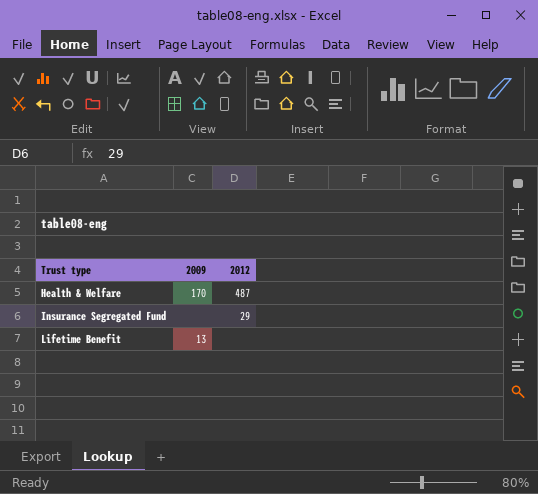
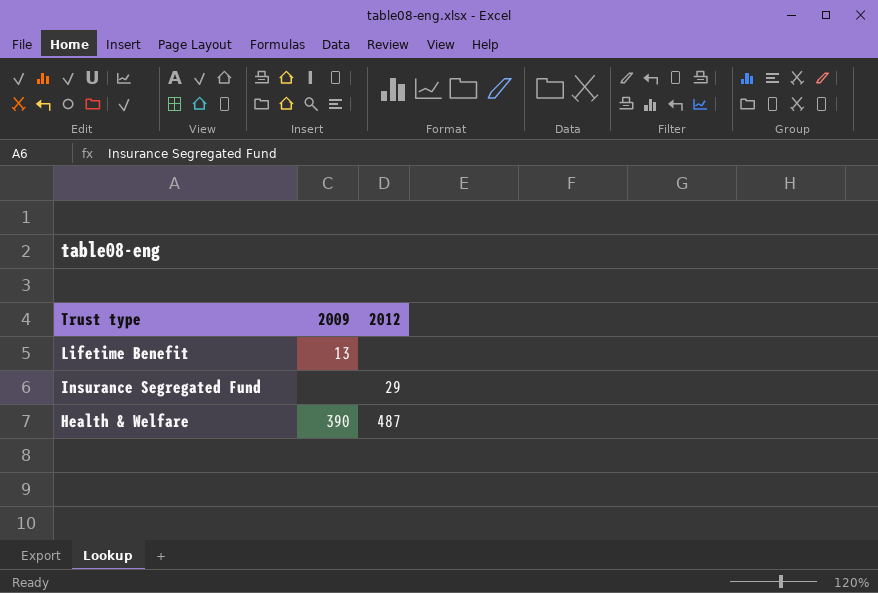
row order: Trust type ascending -> Trust type descending
Health & Welfare | 2009: 170 -> 390

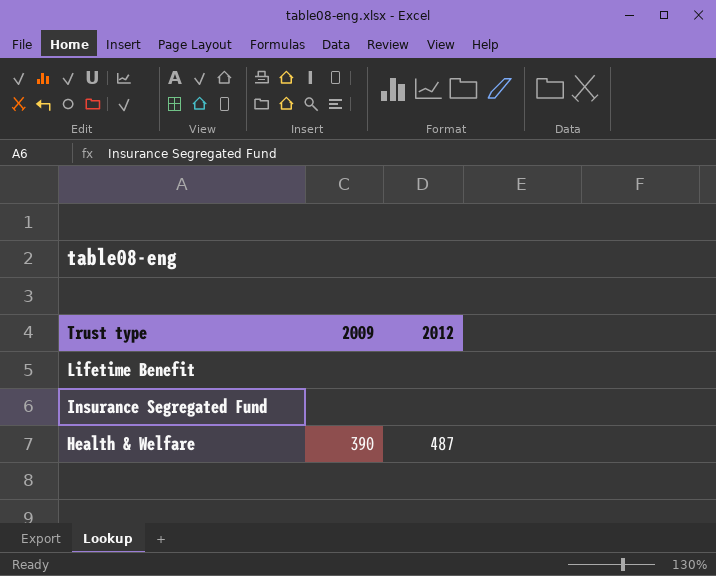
Lifetime Benefit | 2009: 13 -> none
Insurance Segregated Fund | 2012: 29 -> none

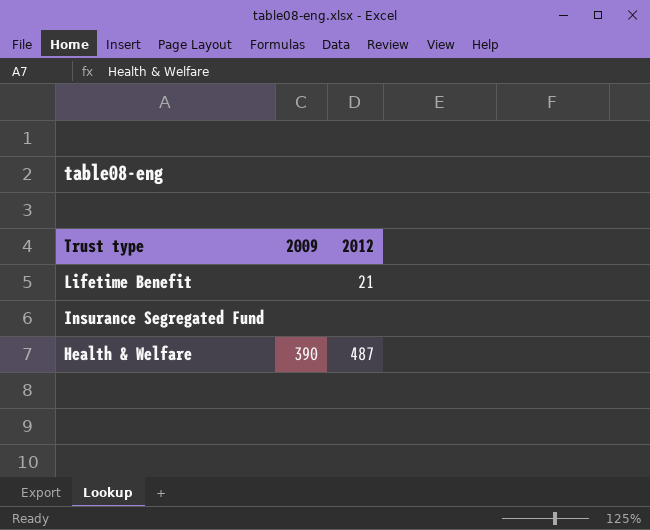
Lifetime Benefit | 2012: none -> 21

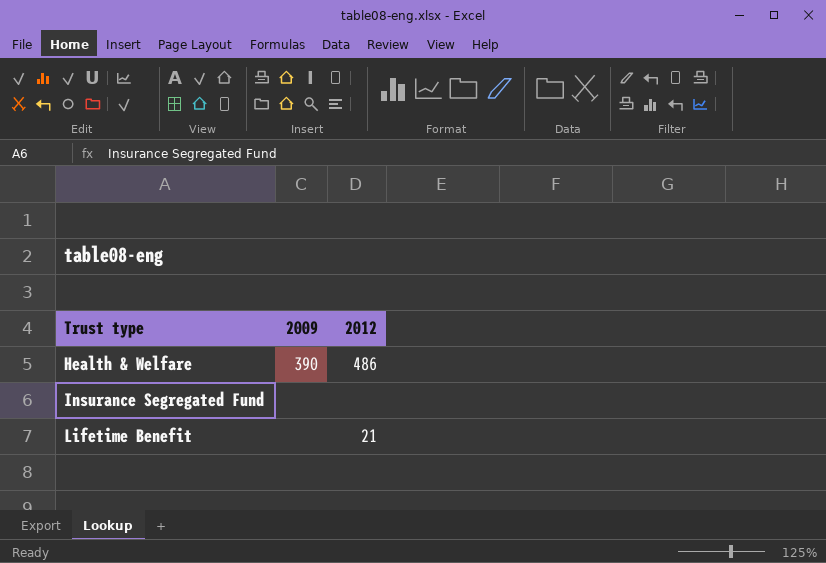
row order: Trust type descending -> Trust type ascending
Health & Welfare | 2012: 487 -> 486

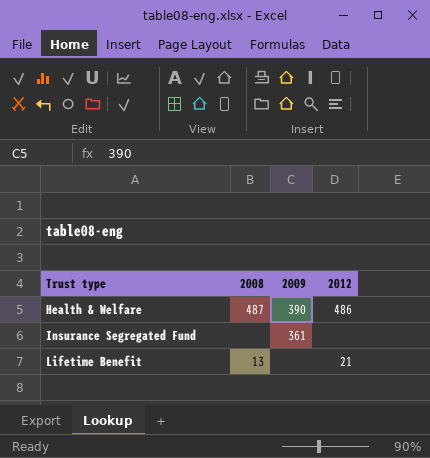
column 2008 | position: none -> 2
Insurance Segregated Fund | 2009: none -> 361

